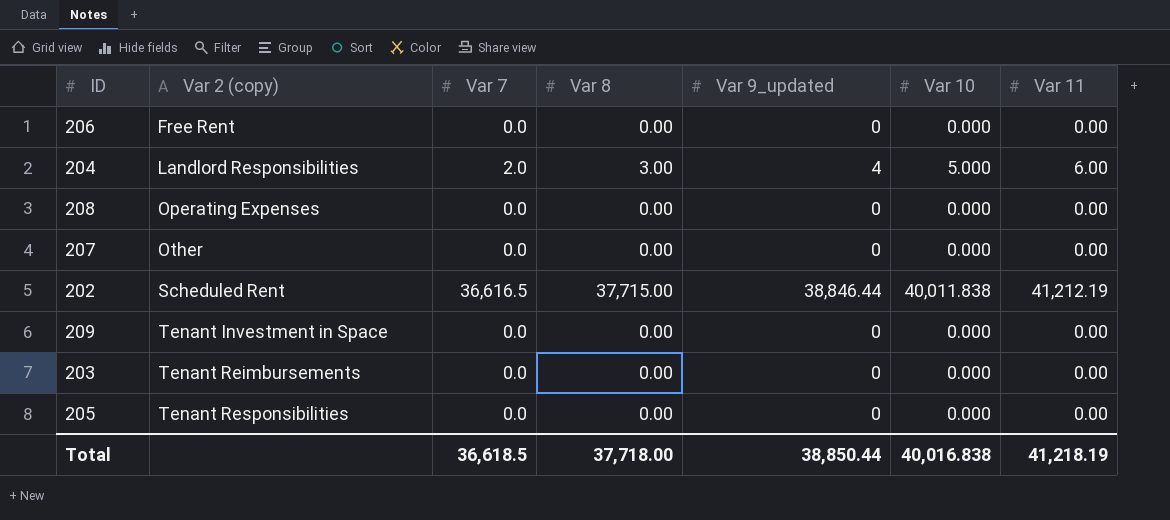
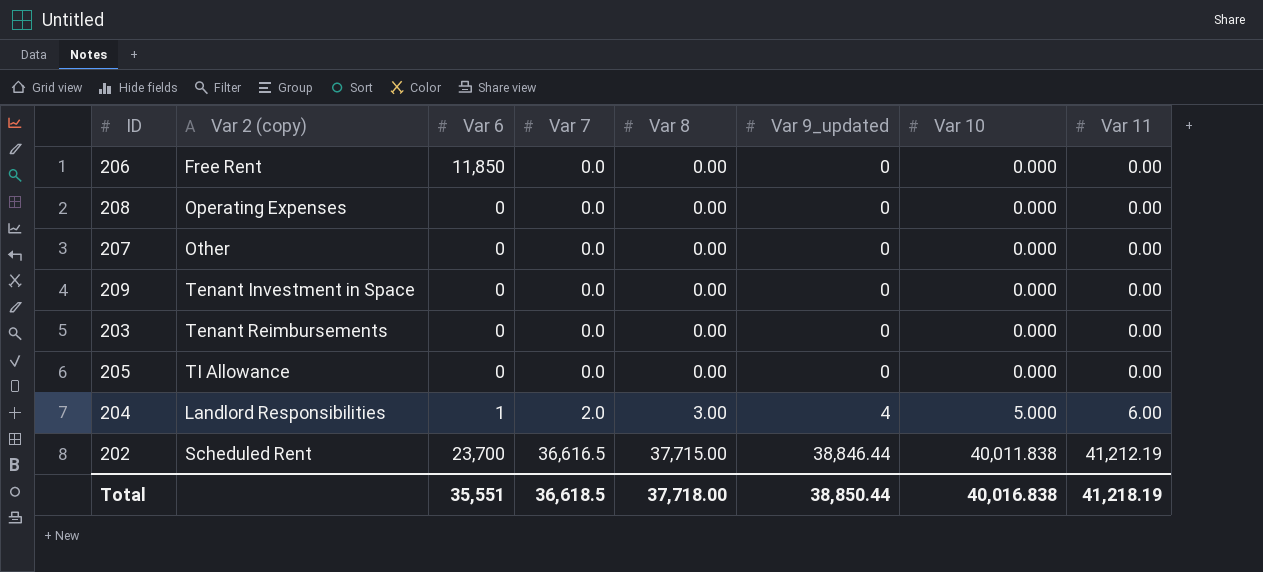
row order: Var 2 (copy) ascending -> Var 7 ascending
column Var 6 | position: none -> 3
205 | Var 2 (copy): Tenant Responsibilities -> TI Allowance

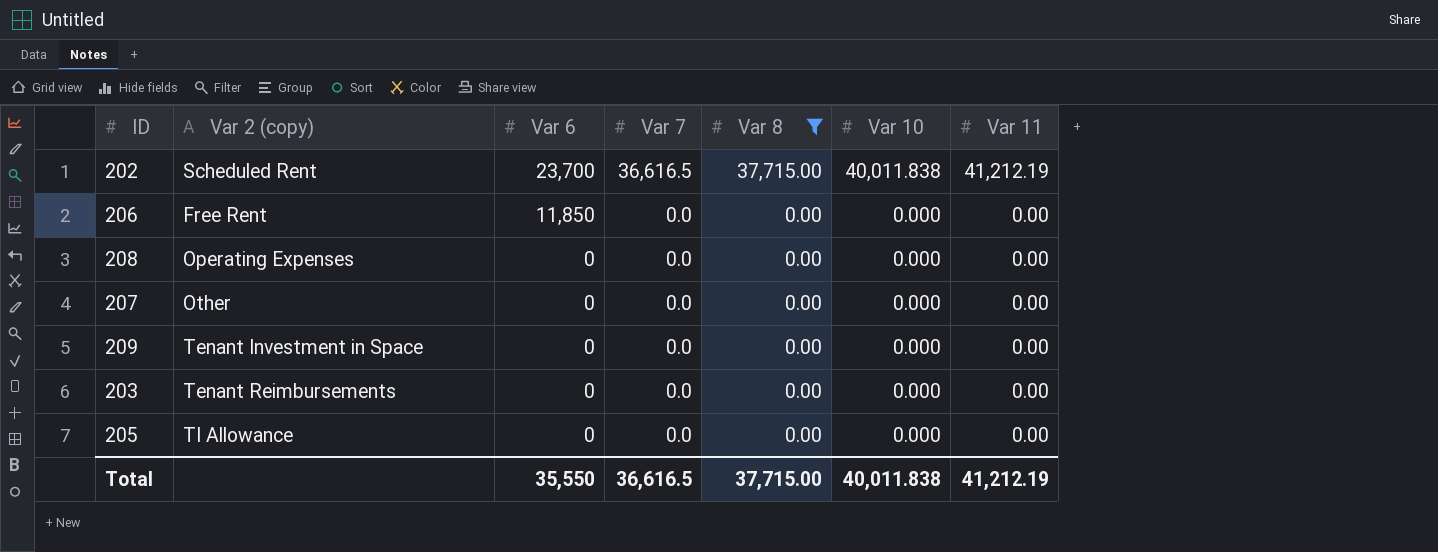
filter: none -> Var 8 != 3.00
row order: Var 7 ascending -> Var 6 descending
column Var 9_updated | position: 6 -> none
Total | Var 6: 35,551 -> 35,550
Total | Var 7: 36,618.5 -> 36,616.5
Total | Var 8: 37,718.00 -> 37,715.00
Total | Var 10: 40,016.838 -> 40,011.838
Total | Var 11: 41,218.19 -> 41,212.19

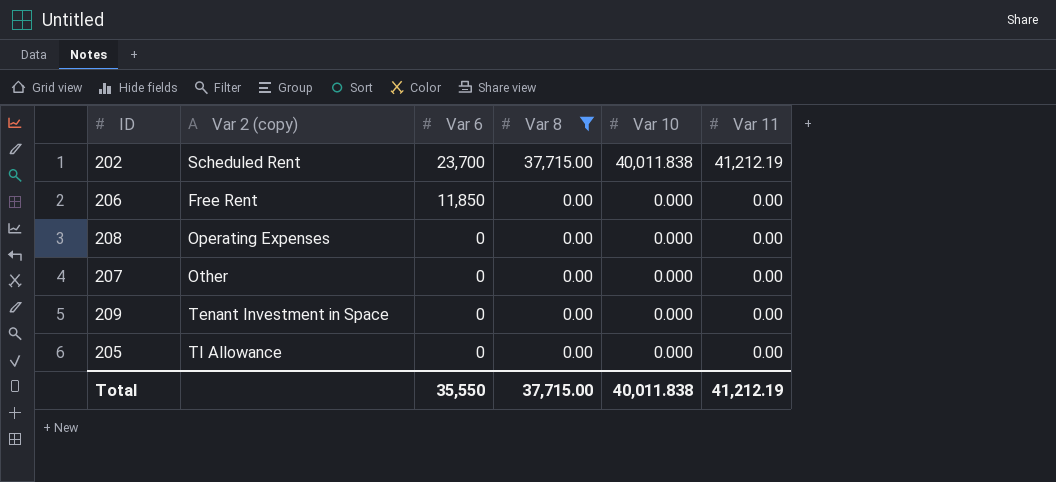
column Var 7 | position: 4 -> none
row 203: Tenant Reimbursements | 0 | 0.0 | 0.00 | 0.000 | 0.00 -> none

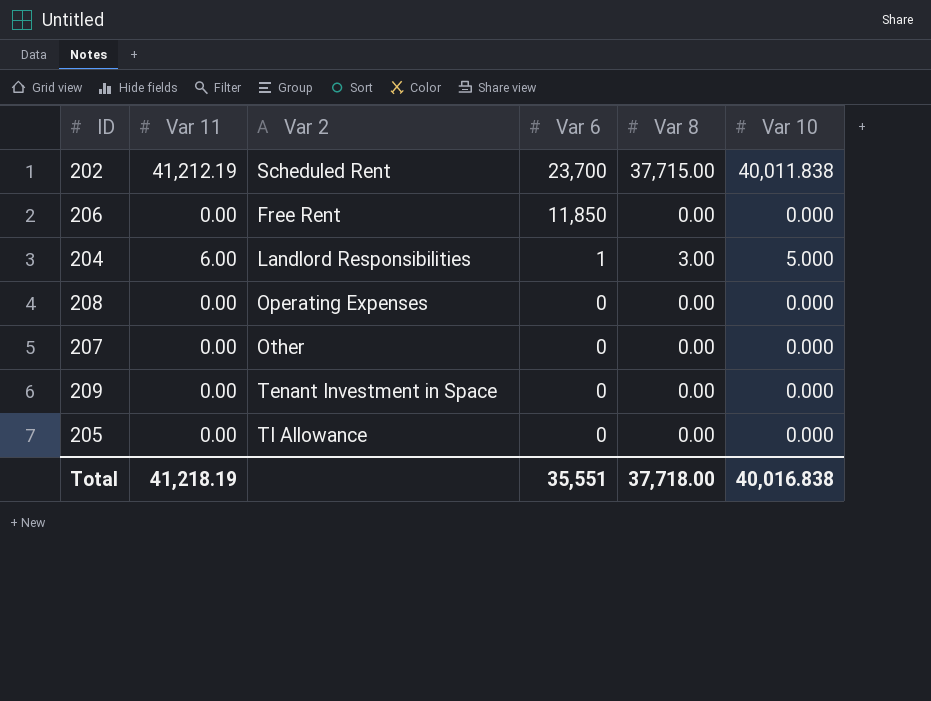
filter: Var 8 != 3.00 -> none
column Var 11 | position: 6 -> 2
column name: Var 2 (copy) -> Var 2
Total | Var 11: 41,212.19 -> 41,218.19
Total | Var 6: 35,550 -> 35,551
Total | Var 8: 37,715.00 -> 37,718.00
Total | Var 10: 40,011.838 -> 40,016.838

